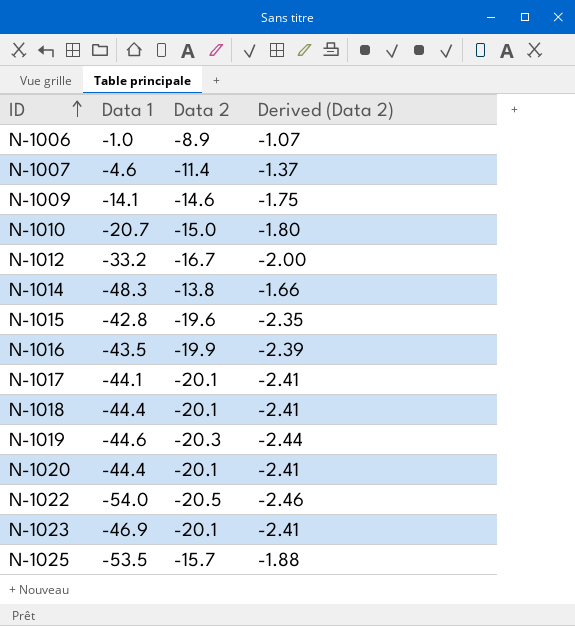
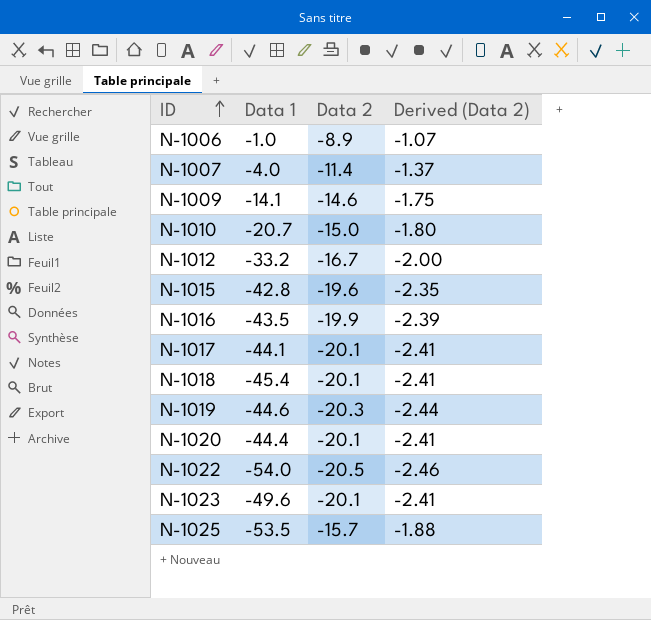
row N-1014: -48.3 | -13.8 | -1.66 -> none
N-1007 | Data 1: -4.6 -> -4.0
N-1018 | Data 1: -44.4 -> -45.4
N-1023 | Data 1: -46.9 -> -49.6

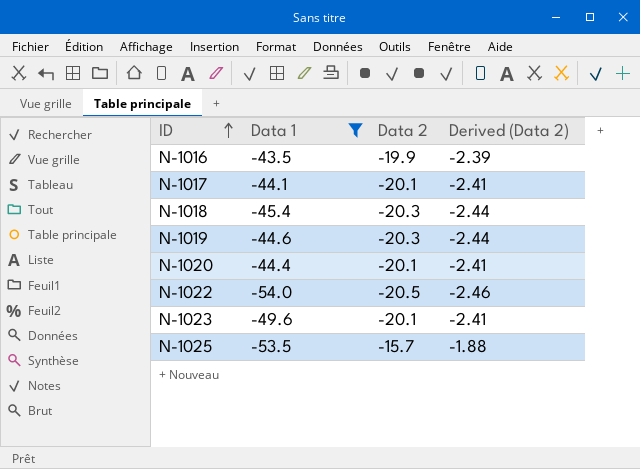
filter: none -> Data 1 <= -43.5
N-1018 | Data 2: -20.1 -> -20.3
N-1018 | Derived (Data 2): -2.41 -> -2.44

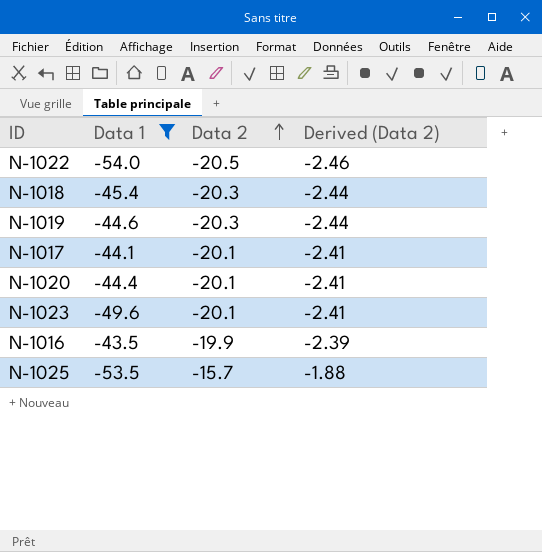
row order: ID ascending -> Data 2 ascending

